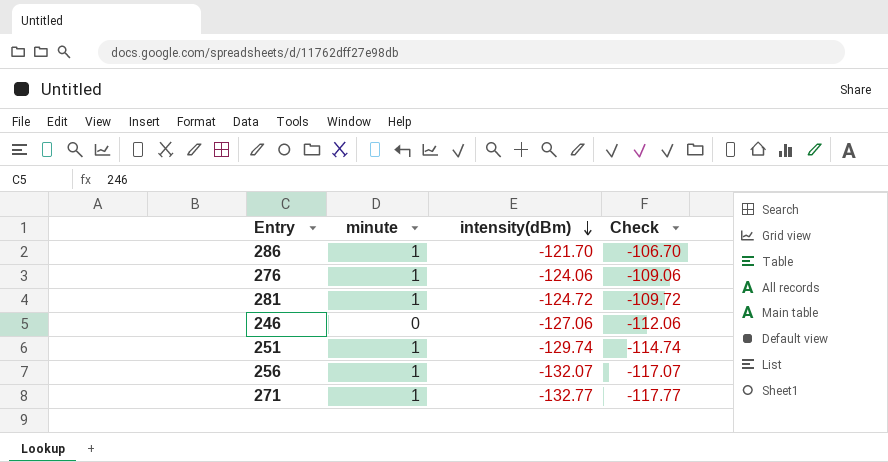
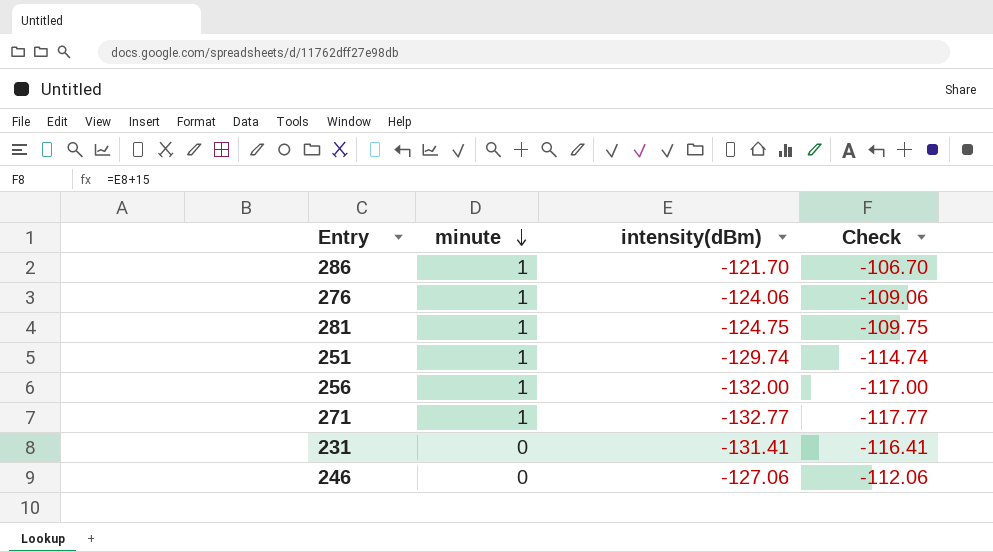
row order: intensity(dBm) descending -> minute descending
281 | intensity(dBm): -124.72 -> -124.75
281 | Check: -109.72 -> -109.75
256 | intensity(dBm): -132.07 -> -132.00
256 | Check: -117.07 -> -117.00
row 231: none -> 0 | -131.41 | -116.41

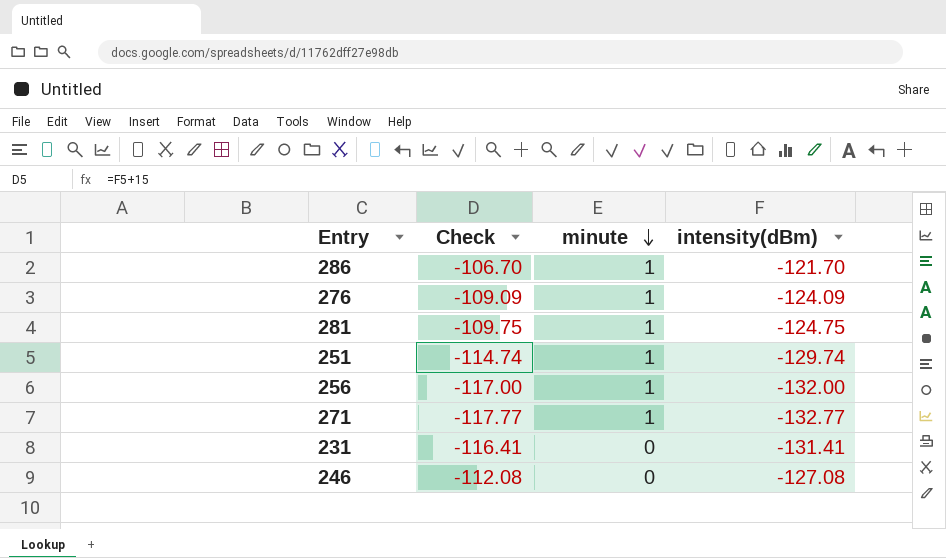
column Check | position: 4 -> 2
276 | Check: -109.06 -> -109.09
276 | intensity(dBm): -124.06 -> -124.09
246 | Check: -112.06 -> -112.08
246 | intensity(dBm): -127.06 -> -127.08

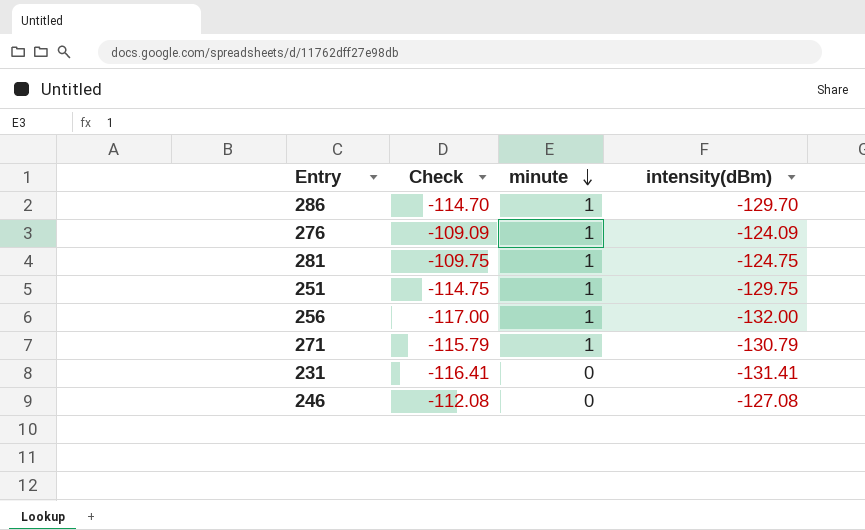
286 | Check: -106.70 -> -114.70
286 | intensity(dBm): -121.70 -> -129.70
251 | Check: -114.74 -> -114.75
251 | intensity(dBm): -129.74 -> -129.75
271 | Check: -117.77 -> -115.79
271 | intensity(dBm): -132.77 -> -130.79

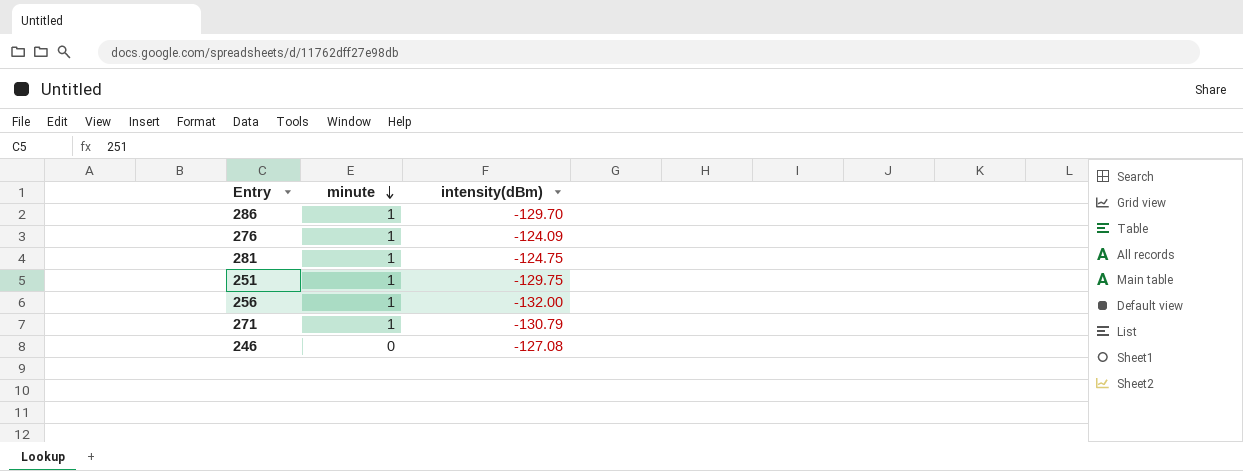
column Check | formula: [intensity(dBm)] + 15 -> none
row 231: -116.41 | 0 | -131.41 -> none

